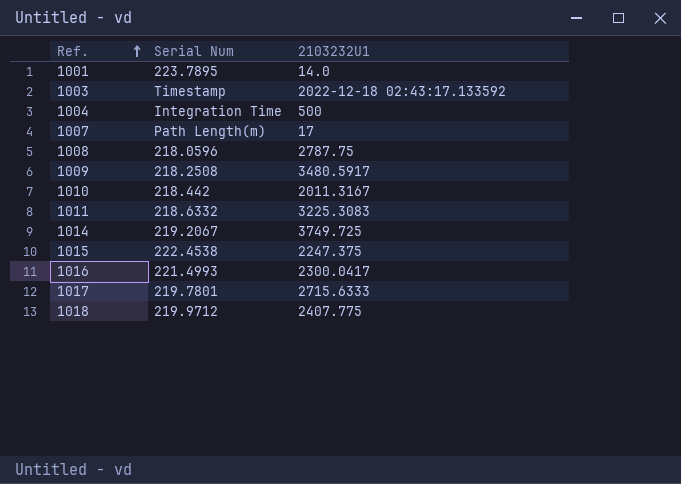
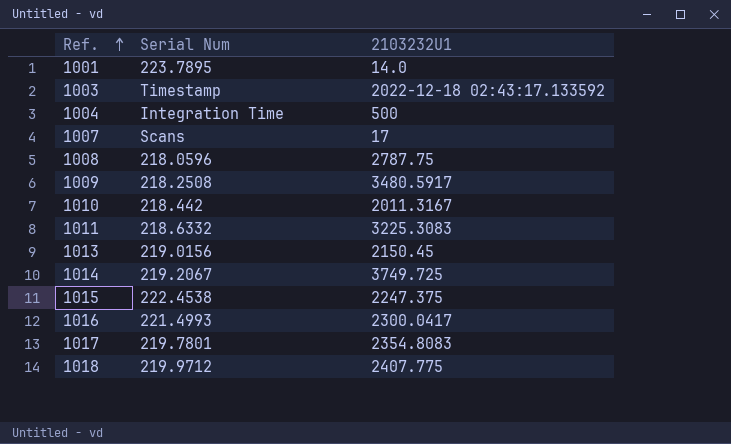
1007 | Serial Num: Path Length(m) -> Scans
row 1013: none -> 219.0156 | 2150.45
1017 | 2103232U1: 2715.6333 -> 2354.8083

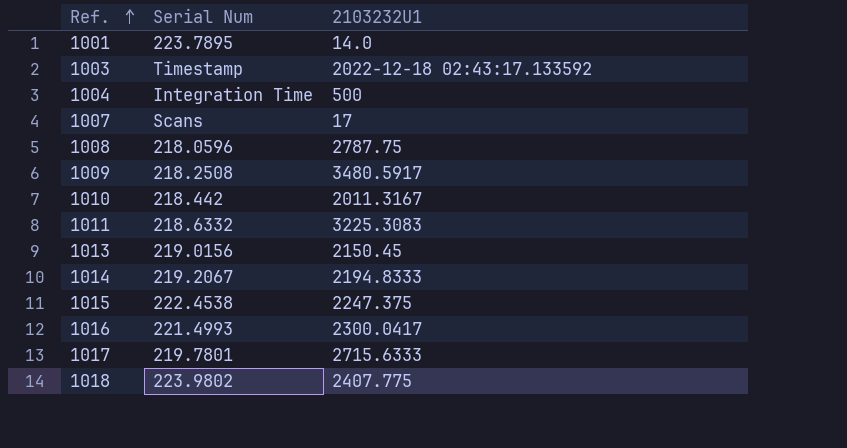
1014 | 2103232U1: 3749.725 -> 2194.8333
1017 | 2103232U1: 2354.8083 -> 2715.6333
1018 | Serial Num: 219.9712 -> 223.9802

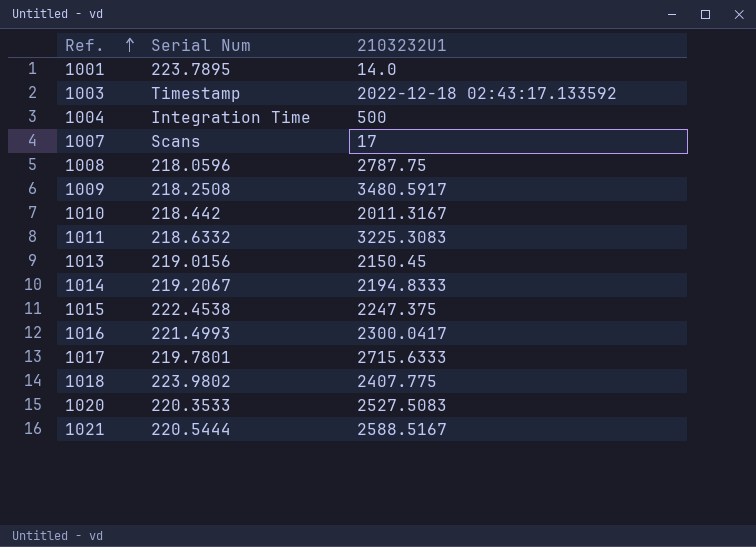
row 1020: none -> 220.3533 | 2527.5083
row 1021: none -> 220.5444 | 2588.5167

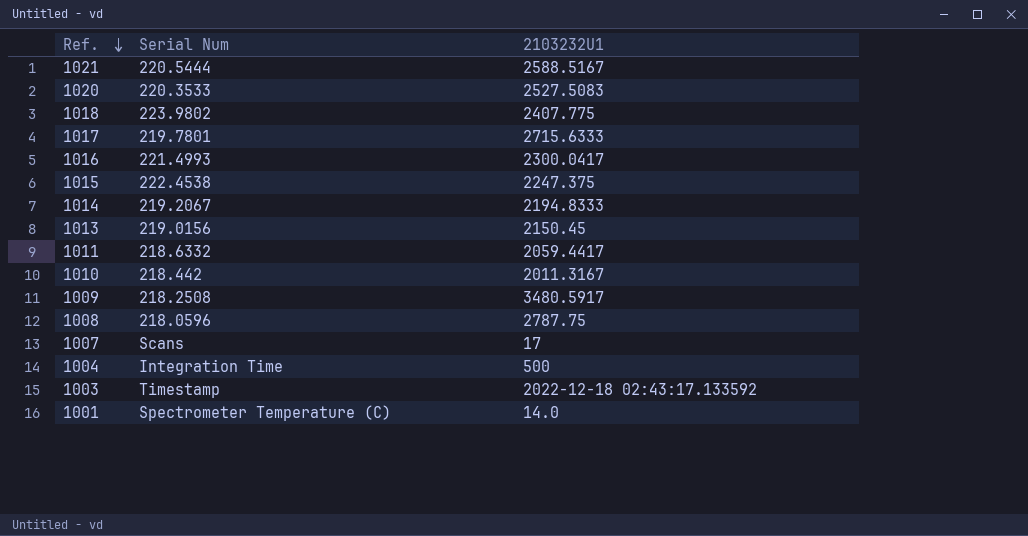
row order: Ref. ascending -> Ref. descending
1011 | 2103232U1: 3225.3083 -> 2059.4417
1001 | Serial Num: 223.7895 -> Spectrometer Temperature (C)

